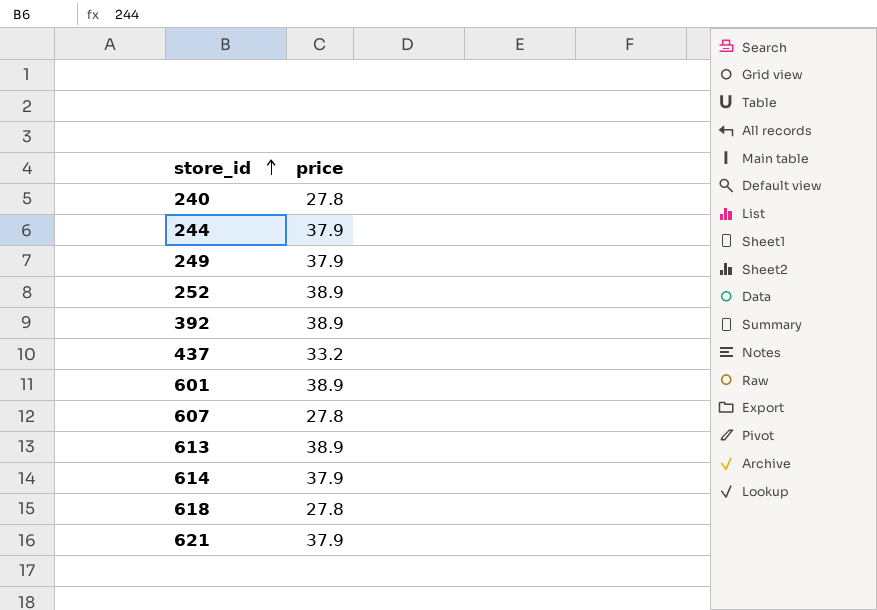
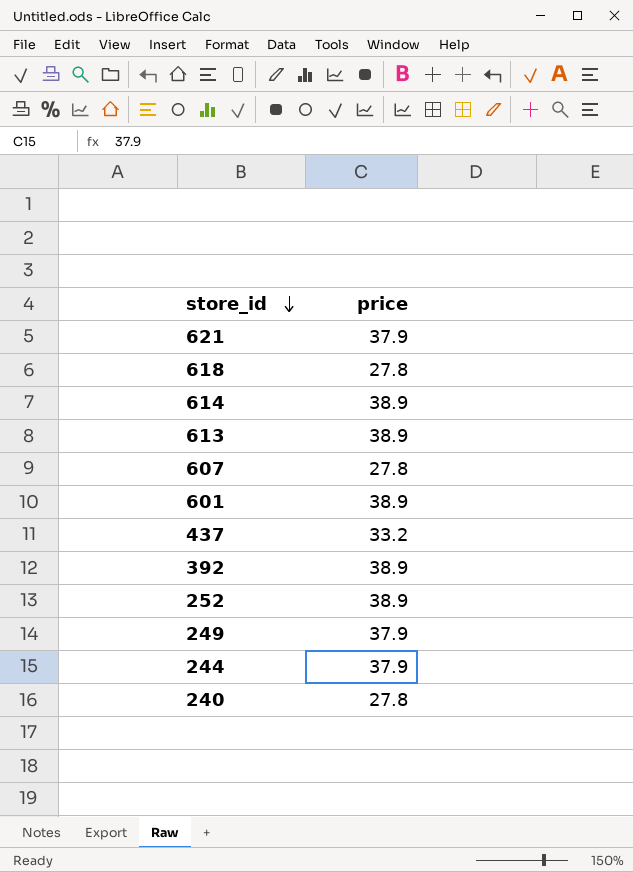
row order: store_id ascending -> store_id descending
614 | price: 37.9 -> 38.9

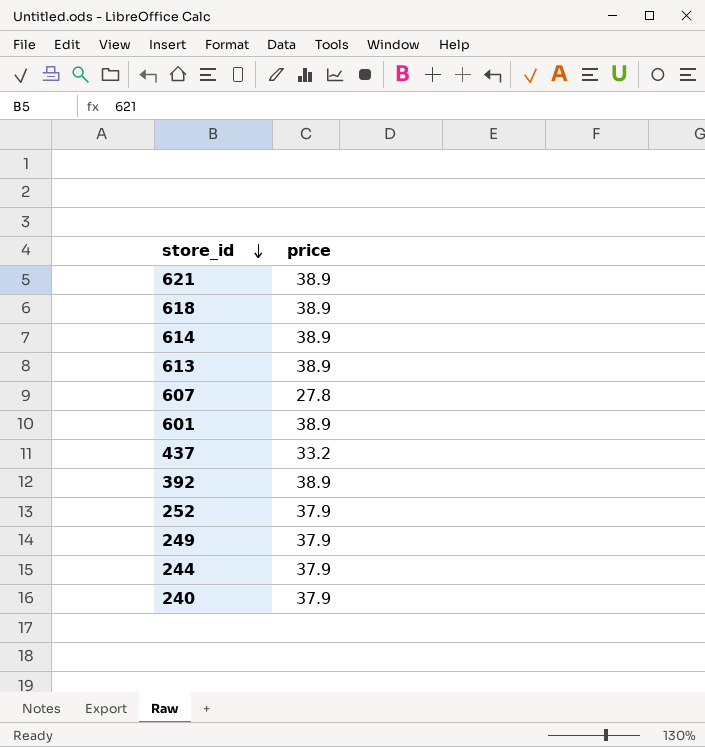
621 | price: 37.9 -> 38.9
618 | price: 27.8 -> 38.9
252 | price: 38.9 -> 37.9
240 | price: 27.8 -> 37.9

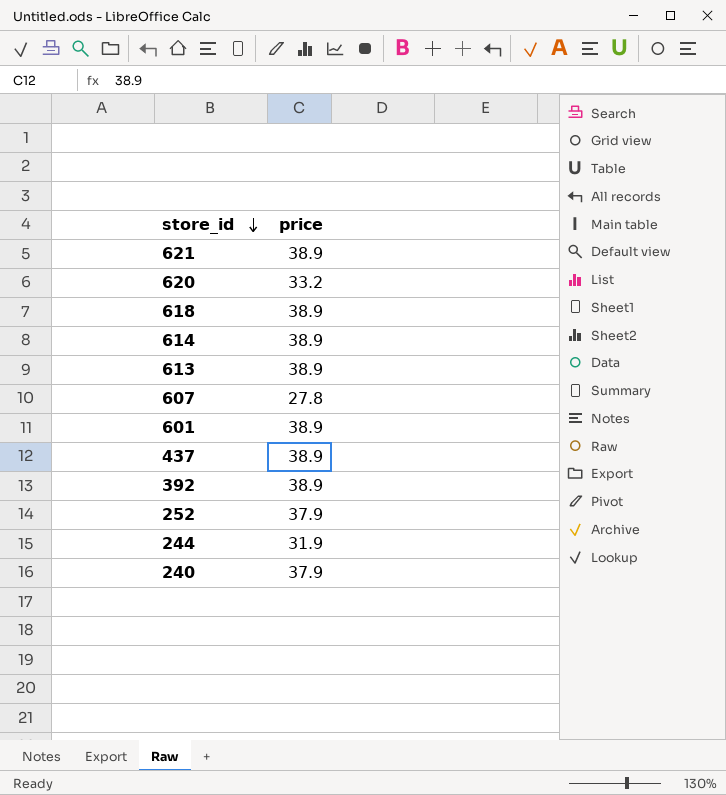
row 249: 37.9 -> none
row 620: none -> 33.2
437 | price: 33.2 -> 38.9
244 | price: 37.9 -> 31.9

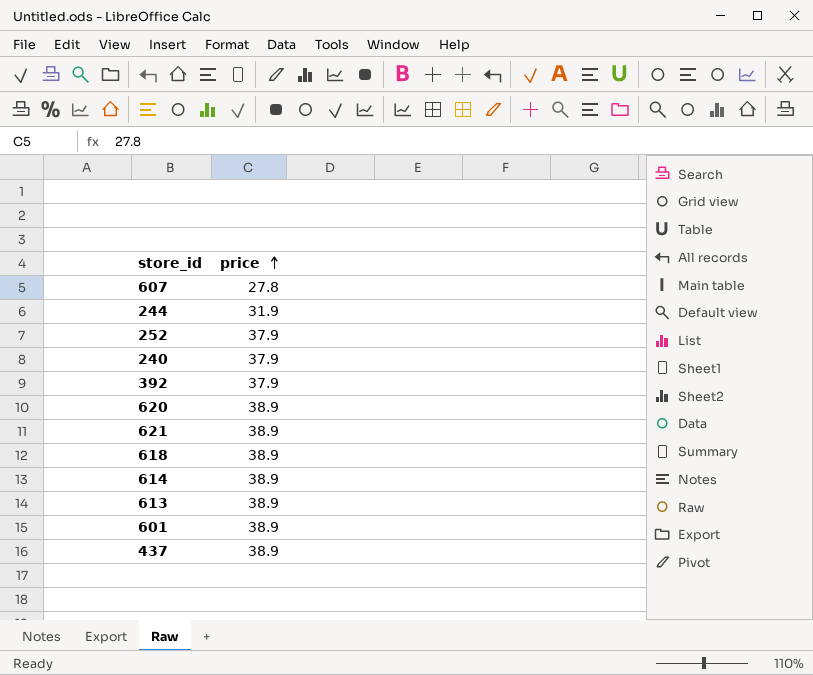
row order: store_id descending -> price ascending
392 | price: 38.9 -> 37.9
620 | price: 33.2 -> 38.9

